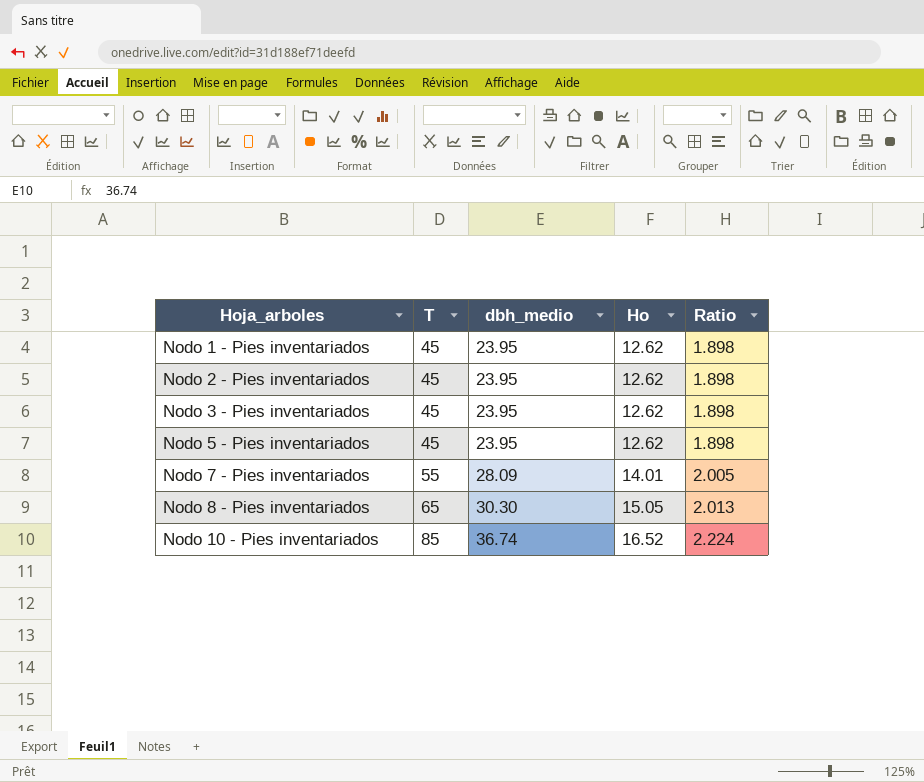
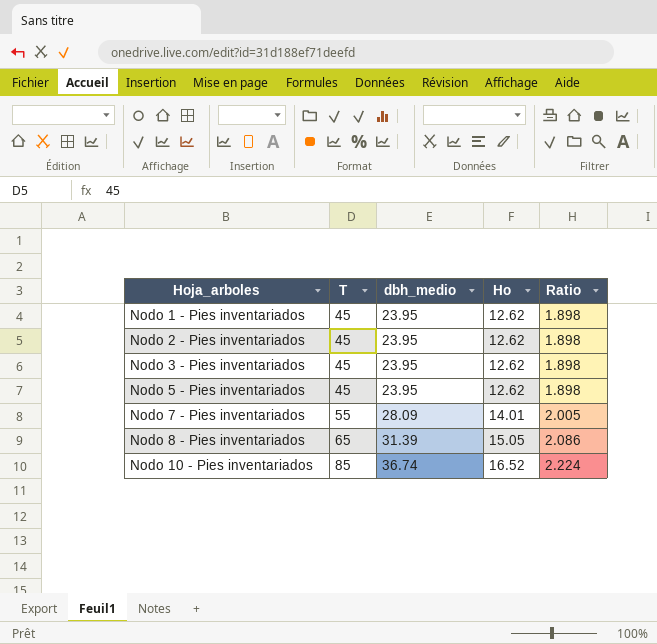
Nodo 8 - Pies inventariados | dbh_medio: 30.30 -> 31.39
Nodo 8 - Pies inventariados | Ratio: 2.013 -> 2.086

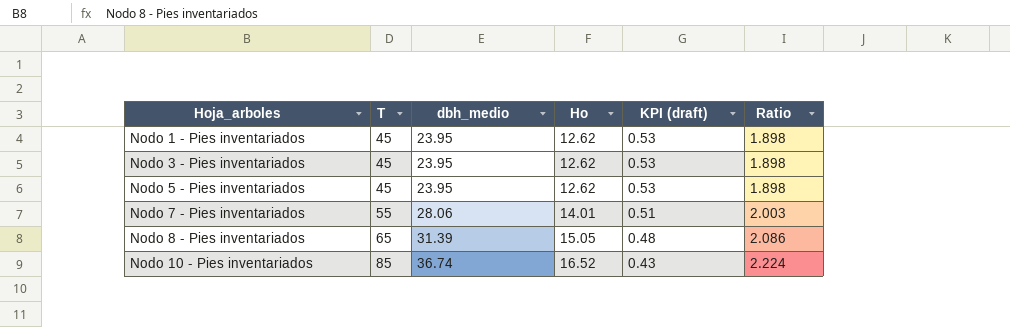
column KPI (draft) | formula: none -> [dbh_medio] / [T]
row Nodo 2 - Pies inventariados: 45 | 23.95 | 12.62 | 1.898 -> none
Nodo 7 - Pies inventariados | dbh_medio: 28.09 -> 28.06
Nodo 7 - Pies inventariados | Ratio: 2.005 -> 2.003

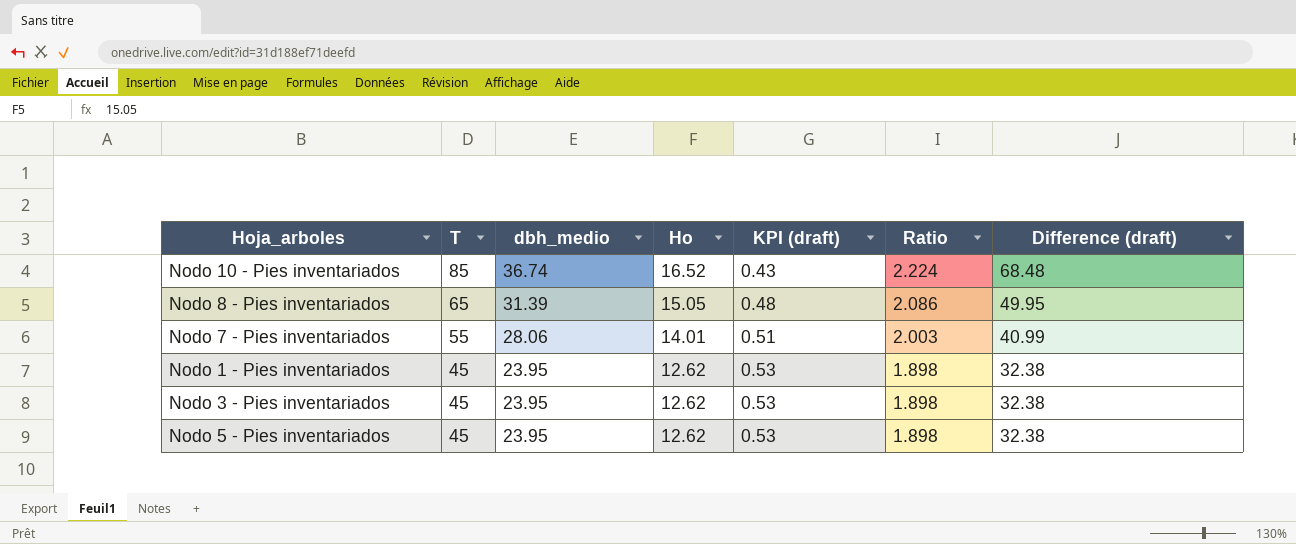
row order: Hoja_arboles ascending -> T descending
column Difference (draft) | formula: none -> [T] - [Ho]

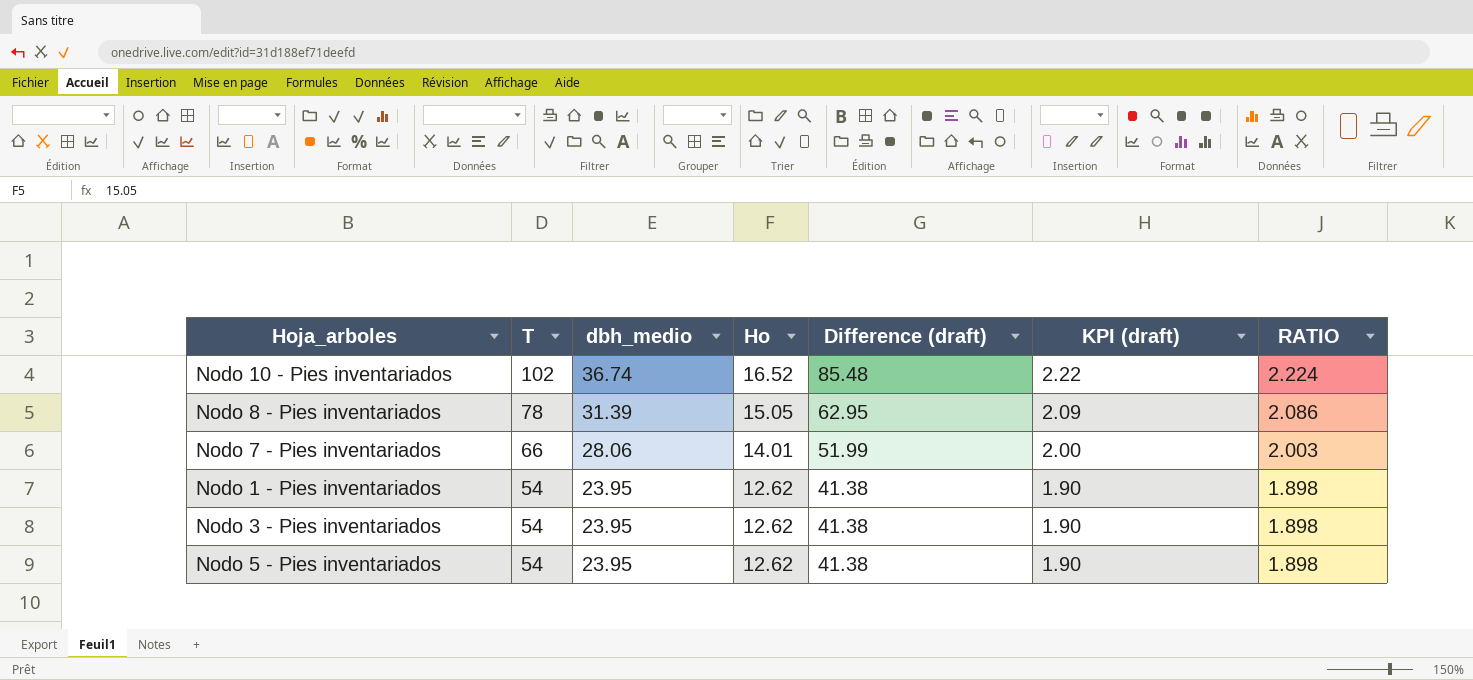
column Difference (draft) | position: 7 -> 5
column KPI (draft) | formula: [dbh_medio] / [T] -> [dbh_medio] / [Ho]
column name: Ratio -> RATIO
Nodo 10 - Pies inventariados | T: 85 -> 102
Nodo 10 - Pies inventariados | Difference (draft): 68.48 -> 85.48
Nodo 8 - Pies inventariados | T: 65 -> 78
Nodo 8 - Pies inventariados | Difference (draft): 49.95 -> 62.95
Nodo 7 - Pies inventariados | T: 55 -> 66
Nodo 7 - Pies inventariados | Difference (draft): 40.99 -> 51.99
Nodo 1 - Pies inventariados | T: 45 -> 54
Nodo 1 - Pies inventariados | Difference (draft): 32.38 -> 41.38
Nodo 3 - Pies inventariados | T: 45 -> 54
Nodo 3 - Pies inventariados | Difference (draft): 32.38 -> 41.38
Nodo 5 - Pies inventariados | T: 45 -> 54
Nodo 5 - Pies inventariados | Difference (draft): 32.38 -> 41.38

